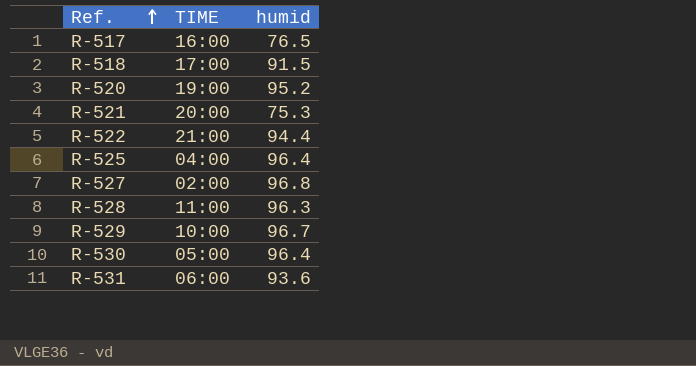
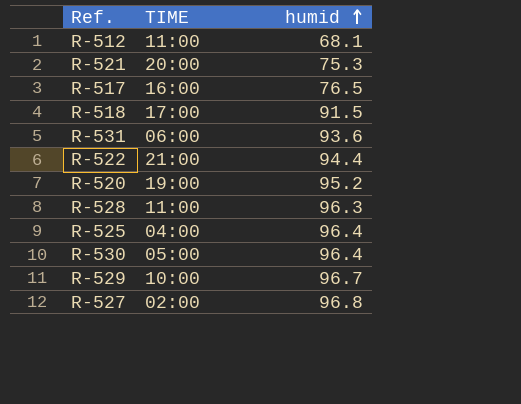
row order: Ref. ascending -> humid ascending
row R-512: none -> 11:00 | 68.1

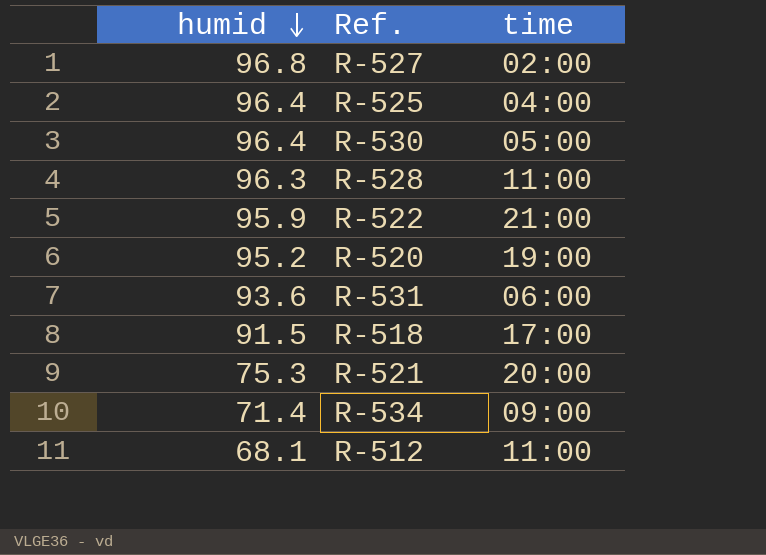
row order: humid ascending -> humid descending
column humid | position: 3 -> 1
column name: TIME -> time
row R-517: 16:00 | 76.5 -> none
row R-529: 10:00 | 96.7 -> none
R-522 | humid: 94.4 -> 95.9
row R-534: none -> 71.4 | 09:00

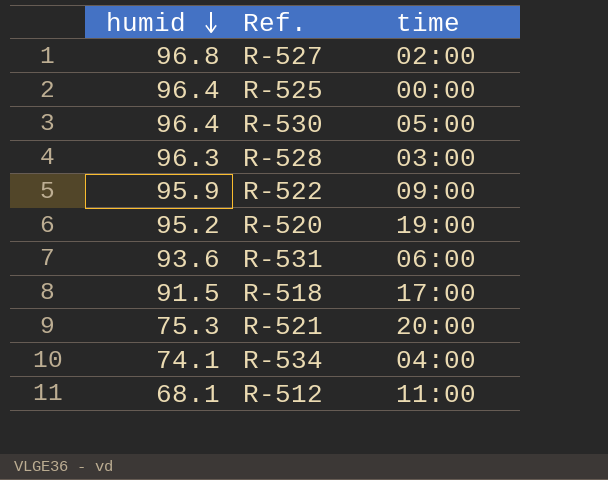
R-525 | time: 04:00 -> 00:00
R-528 | time: 11:00 -> 03:00
R-522 | time: 21:00 -> 09:00
R-534 | humid: 71.4 -> 74.1
R-534 | time: 09:00 -> 04:00

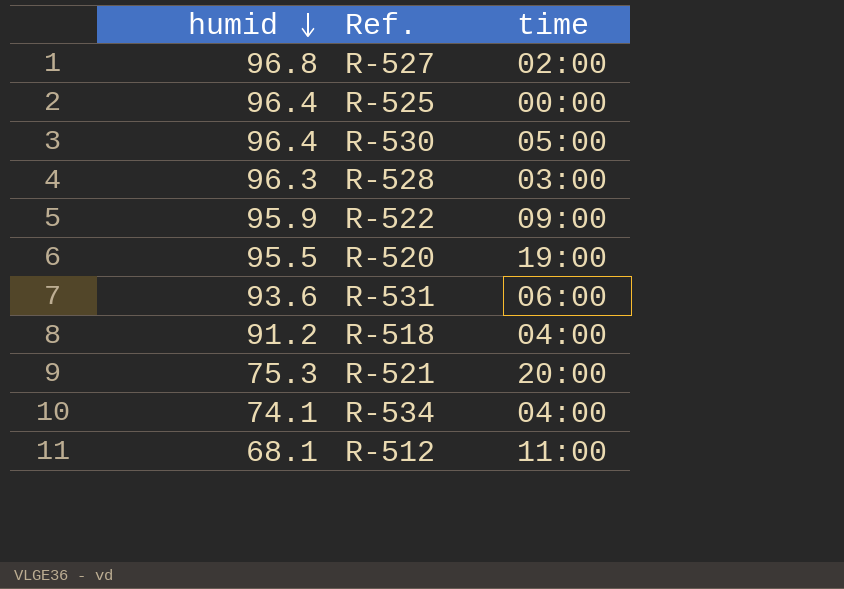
R-520 | humid: 95.2 -> 95.5
R-518 | humid: 91.5 -> 91.2
R-518 | time: 17:00 -> 04:00

